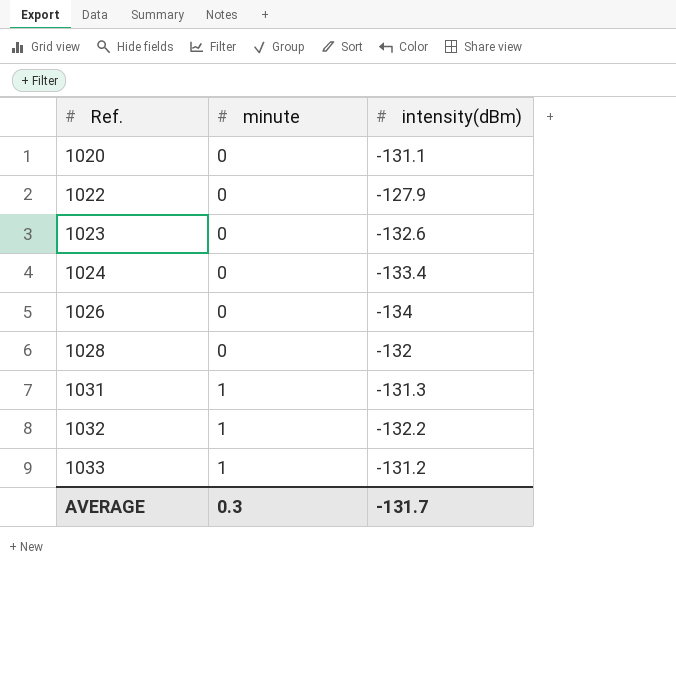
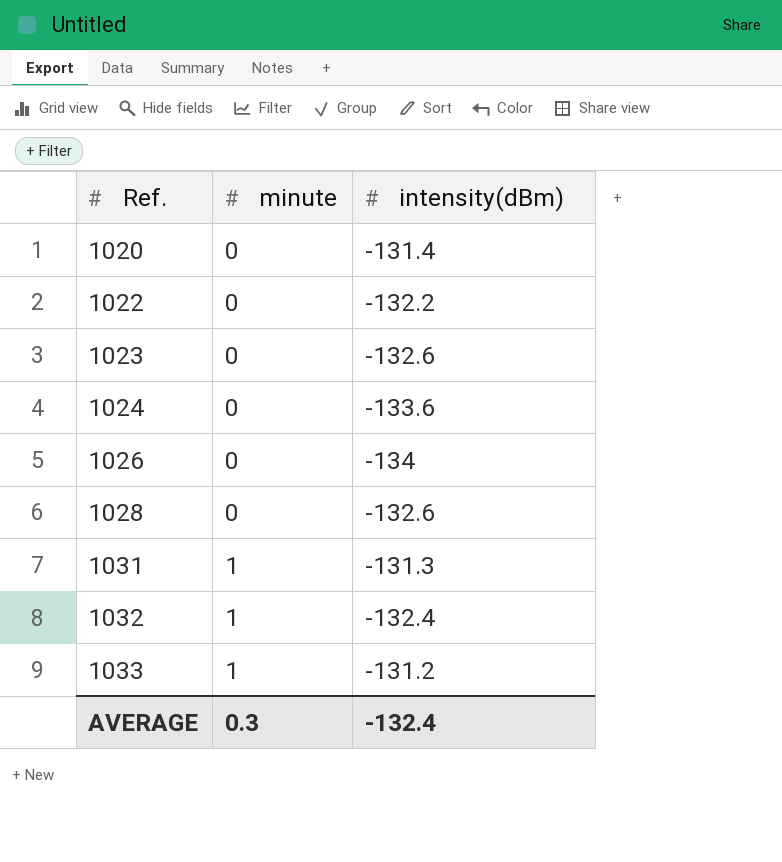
1020 | intensity(dBm): -131.1 -> -131.4
1022 | intensity(dBm): -127.9 -> -132.2
1024 | intensity(dBm): -133.4 -> -133.6
1028 | intensity(dBm): -132 -> -132.6
1032 | intensity(dBm): -132.2 -> -132.4
AVERAGE | intensity(dBm): -131.7 -> -132.4

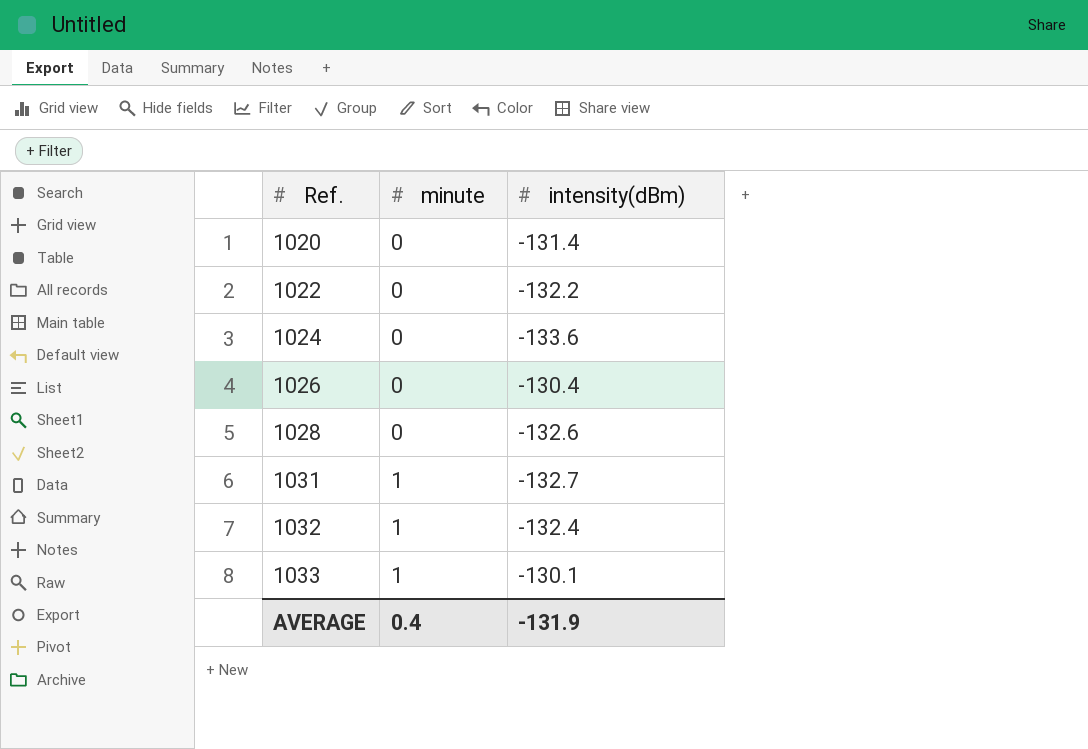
row 1023: 0 | -132.6 -> none
1026 | intensity(dBm): -134 -> -130.4
1031 | intensity(dBm): -131.3 -> -132.7
1033 | intensity(dBm): -131.2 -> -130.1
AVERAGE | minute: 0.3 -> 0.4
AVERAGE | intensity(dBm): -132.4 -> -131.9

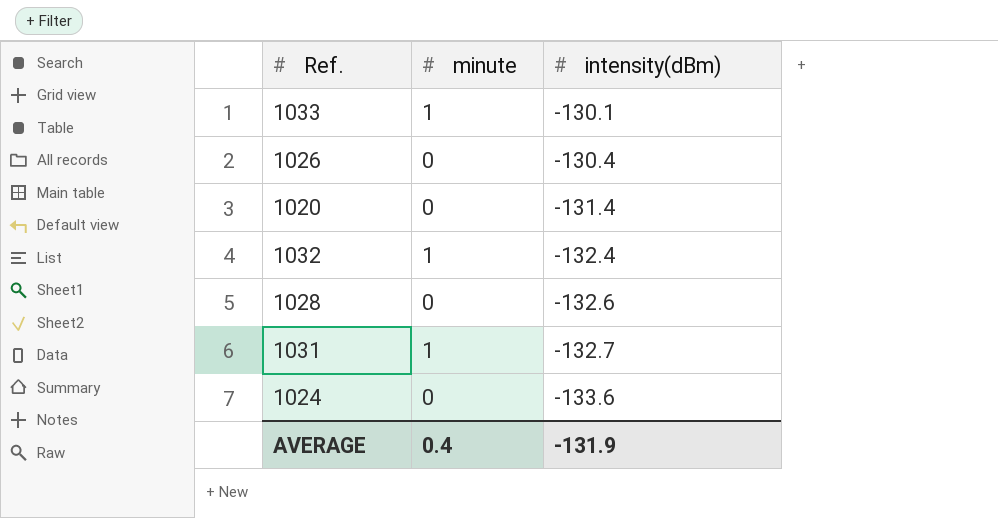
row order: Ref. ascending -> intensity(dBm) descending
row 1022: 0 | -132.2 -> none

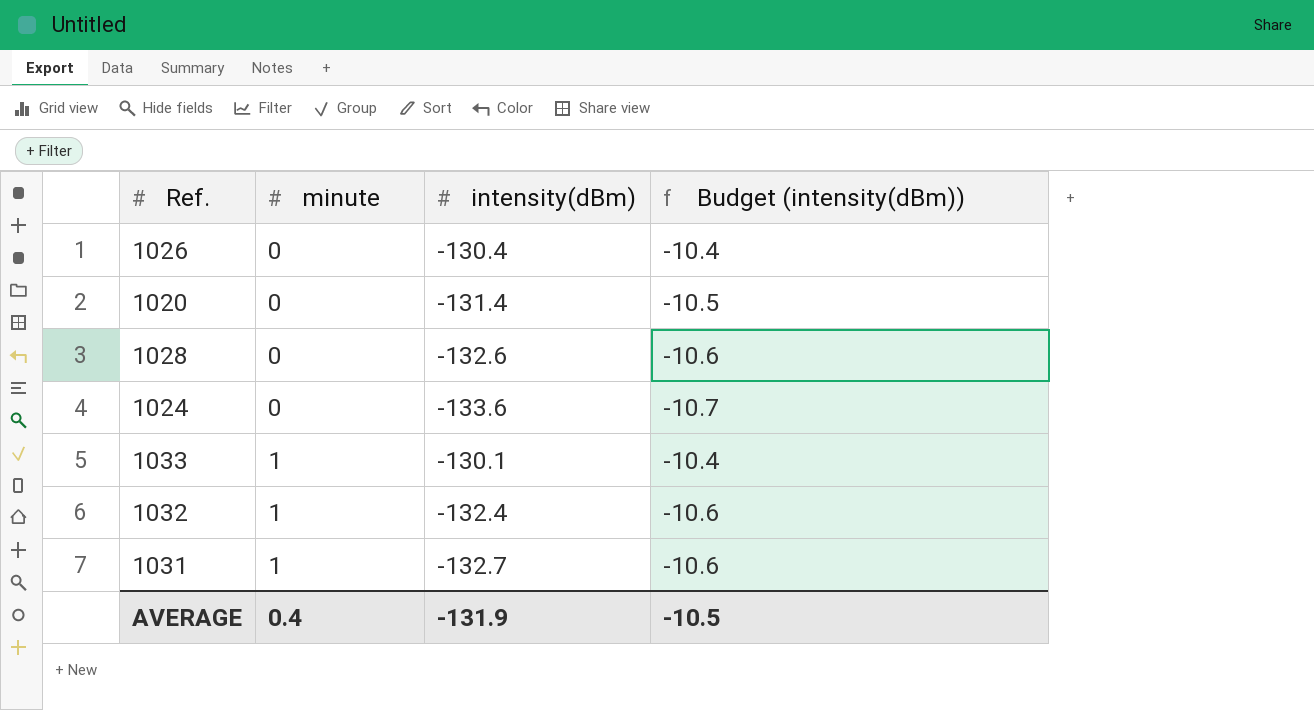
row order: intensity(dBm) descending -> minute ascending
column Budget (intensity(dBm)) | formula: none -> [intensity(dBm)] * 0.08

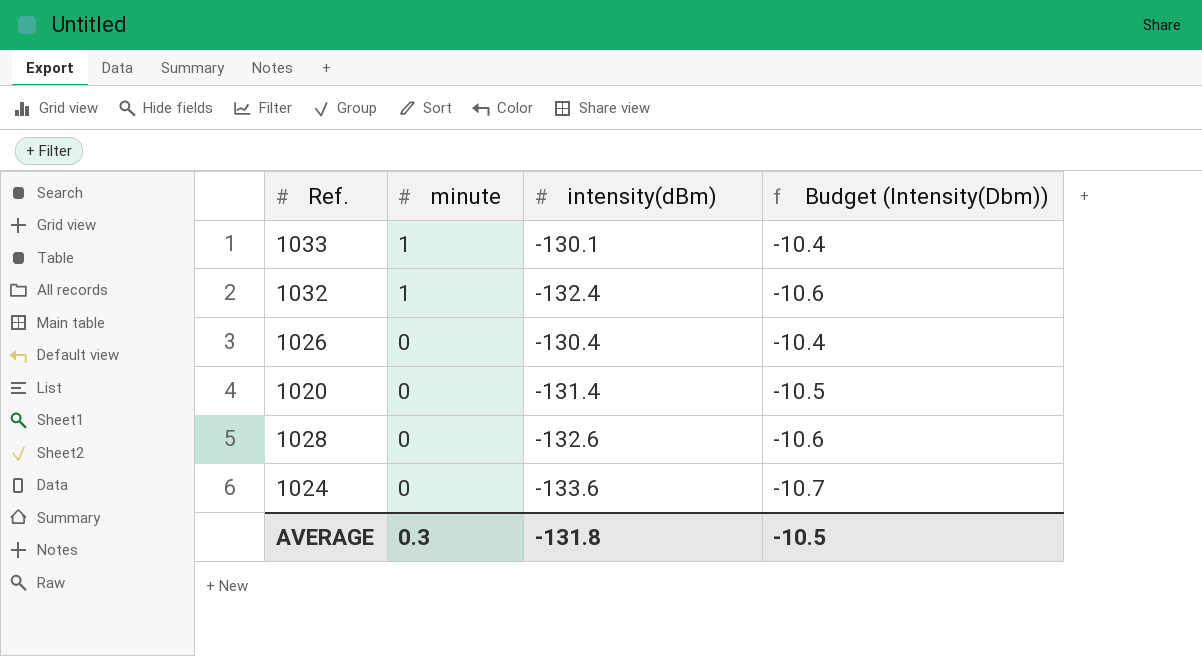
row order: minute ascending -> minute descending
column name: Budget (intensity(dBm)) -> Budget (Intensity(Dbm))
row 1031: 1 | -132.7 | -10.6 -> none
AVERAGE | minute: 0.4 -> 0.3
AVERAGE | intensity(dBm): -131.9 -> -131.8

